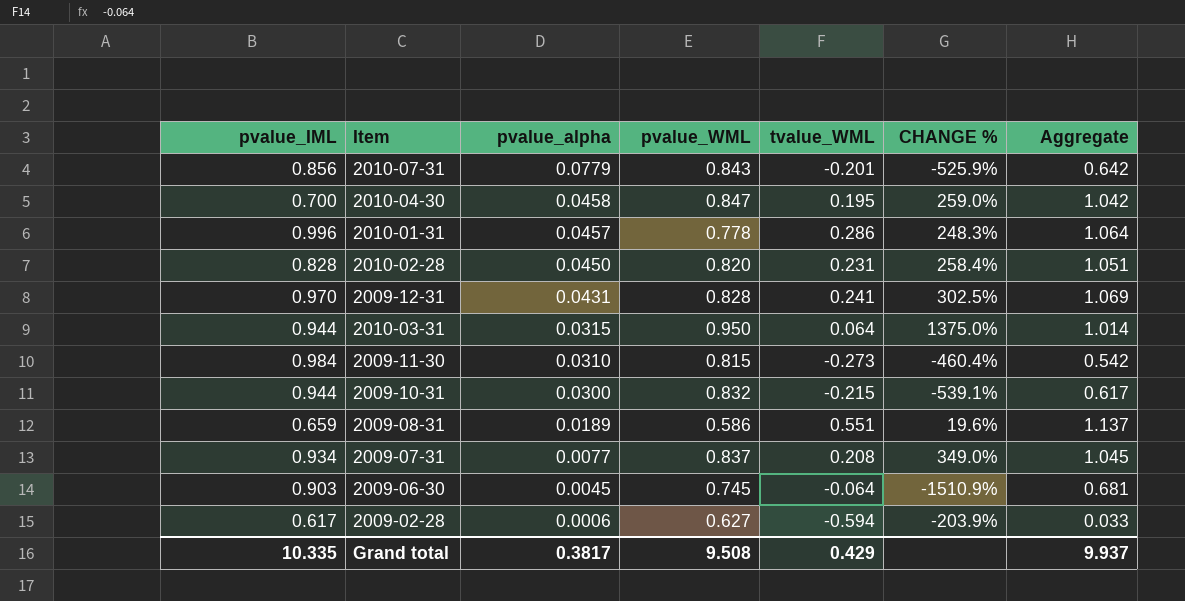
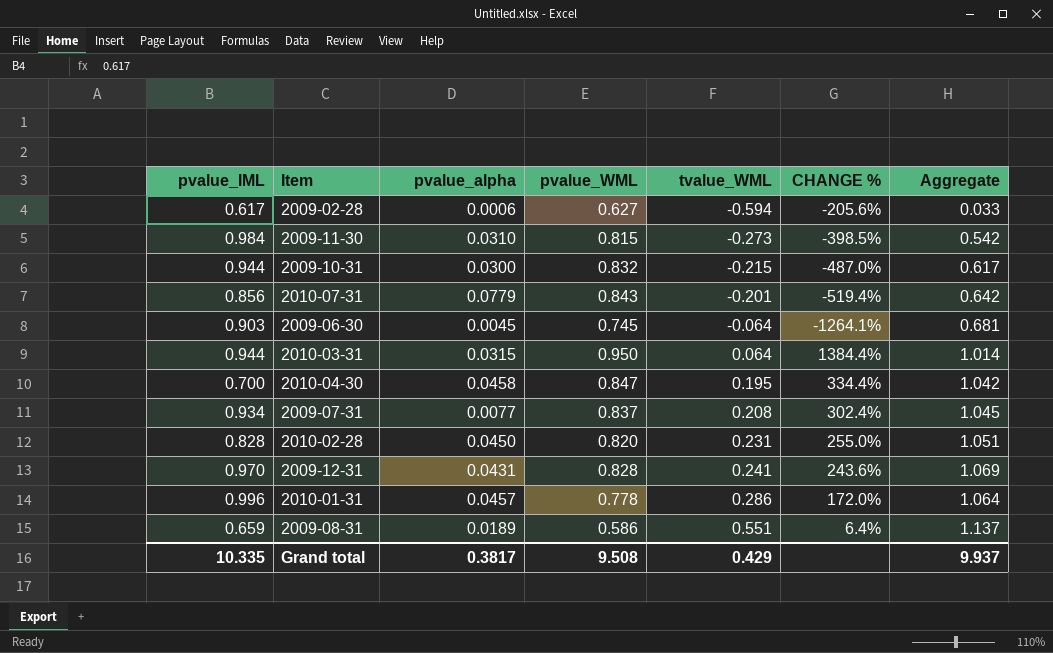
row order: pvalue_alpha descending -> tvalue_WML ascending
column CHANGE % | formula: ([pvalue_IML] - [tvalue_WML]) / [tvalue_WML] -> ([pvalue_WML] - [tvalue_WML]) / [tvalue_WML]

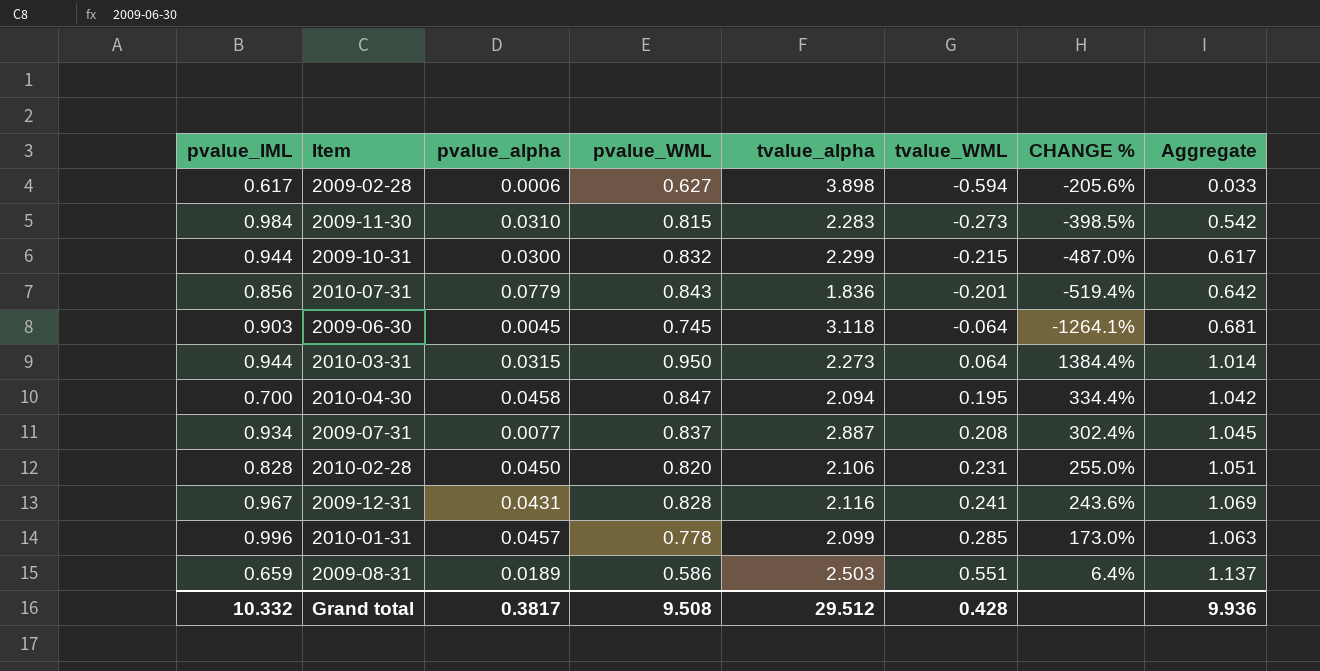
column tvalue_alpha | position: none -> 5
2009-12-31 | pvalue_IML: 0.970 -> 0.967
2010-01-31 | tvalue_WML: 0.286 -> 0.285
2010-01-31 | CHANGE %: 172.0% -> 173.0%
2010-01-31 | Aggregate: 1.064 -> 1.063
Grand total | pvalue_IML: 10.335 -> 10.332
Grand total | tvalue_WML: 0.429 -> 0.428
Grand total | Aggregate: 9.937 -> 9.936

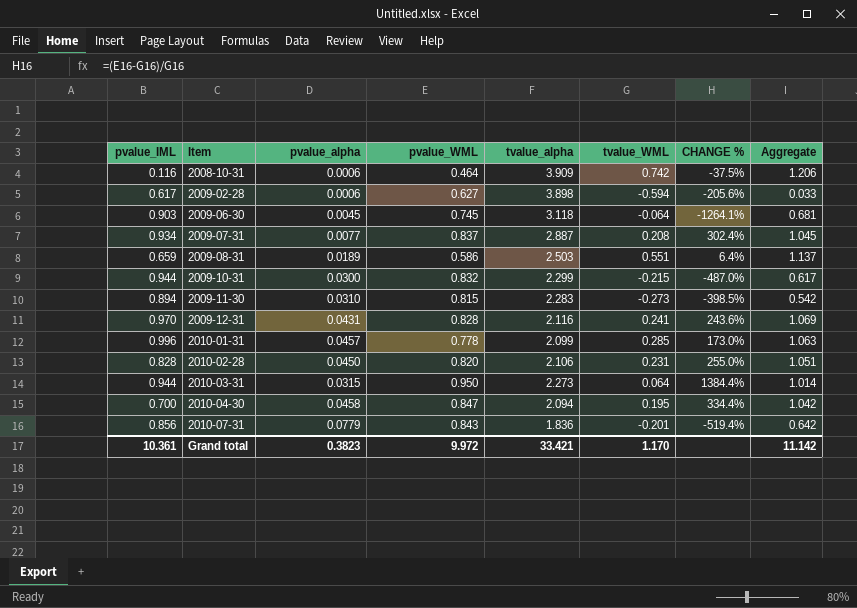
row order: tvalue_WML ascending -> Item ascending
row 2008-10-31: none -> 0.116 | 0.0006 | 0.464 | 3.909 | 0.742 | -37.5% | 1.206
2009-11-30 | pvalue_IML: 0.984 -> 0.894
2009-12-31 | pvalue_IML: 0.967 -> 0.970
Grand total | pvalue_IML: 10.332 -> 10.361
Grand total | pvalue_alpha: 0.3817 -> 0.3823
Grand total | pvalue_WML: 9.508 -> 9.972
Grand total | tvalue_alpha: 29.512 -> 33.421
Grand total | tvalue_WML: 0.428 -> 1.170
Grand total | Aggregate: 9.936 -> 11.142

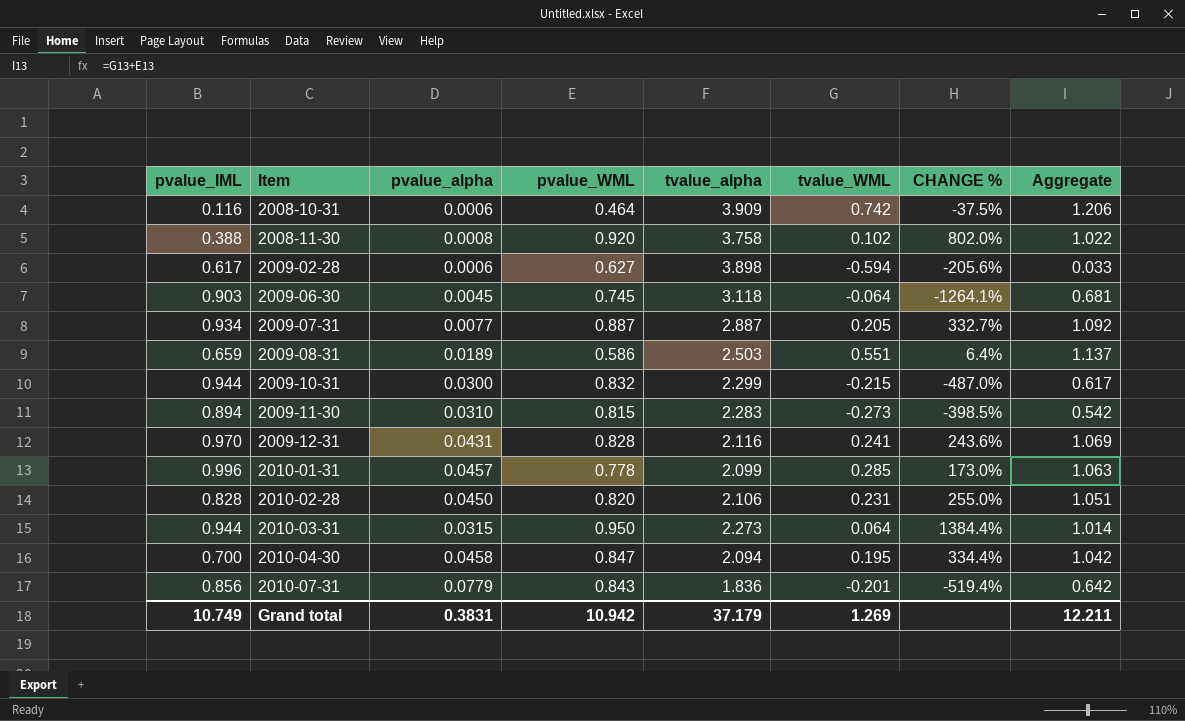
row 2008-11-30: none -> 0.388 | 0.0008 | 0.920 | 3.758 | 0.102 | 802.0% | 1.022
2009-07-31 | pvalue_WML: 0.837 -> 0.887
2009-07-31 | tvalue_WML: 0.208 -> 0.205
2009-07-31 | CHANGE %: 302.4% -> 332.7%
2009-07-31 | Aggregate: 1.045 -> 1.092
Grand total | pvalue_IML: 10.361 -> 10.749
Grand total | pvalue_alpha: 0.3823 -> 0.3831
Grand total | pvalue_WML: 9.972 -> 10.942
Grand total | tvalue_alpha: 33.421 -> 37.179
Grand total | tvalue_WML: 1.170 -> 1.269
Grand total | Aggregate: 11.142 -> 12.211

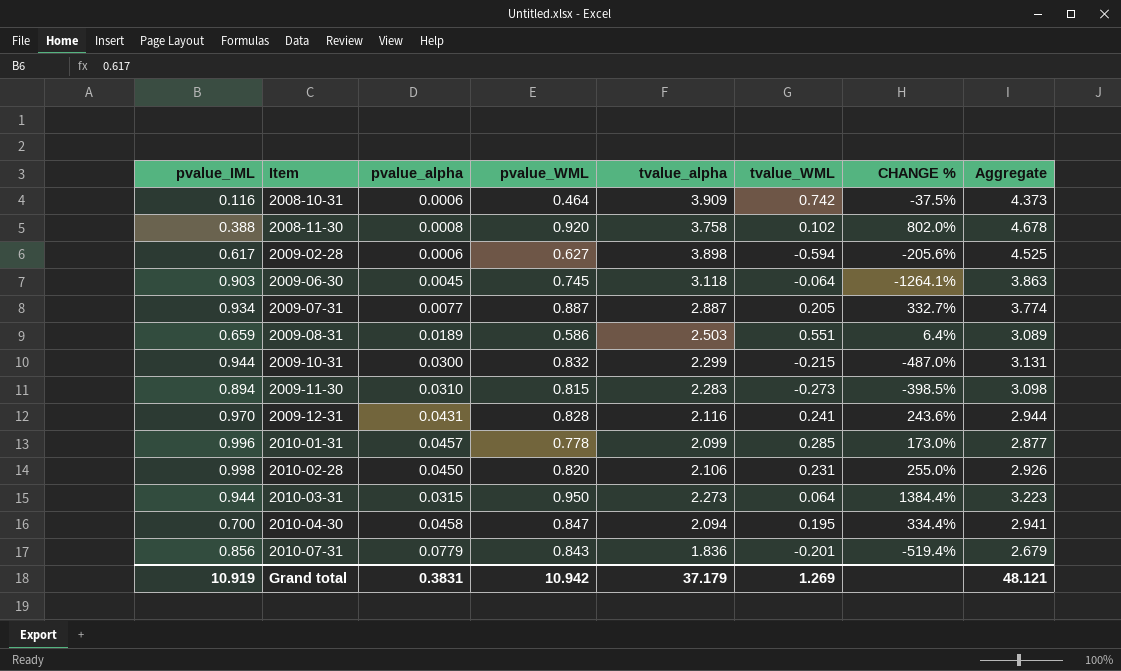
column Aggregate | formula: [pvalue_WML] + [tvalue_WML] -> [pvalue_WML] + [tvalue_alpha]
2010-02-28 | pvalue_IML: 0.828 -> 0.998
Grand total | pvalue_IML: 10.749 -> 10.919
Grand total | Aggregate: 12.211 -> 48.121

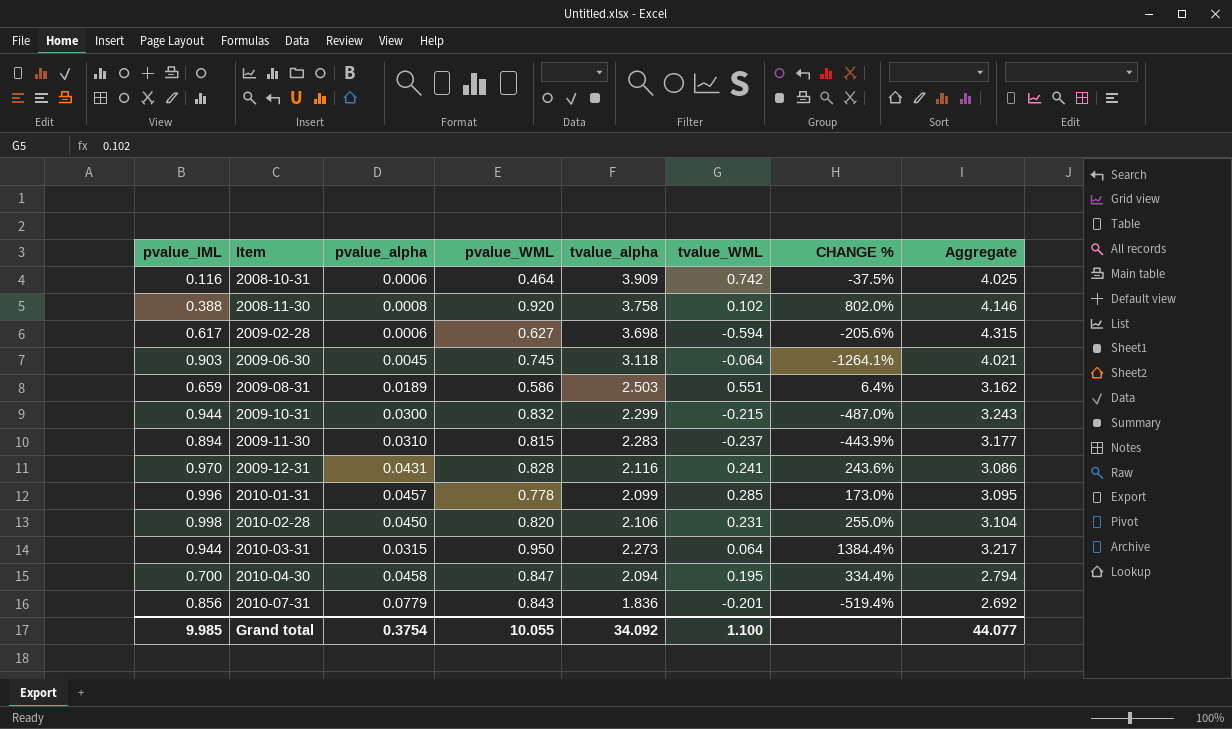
column Aggregate | formula: [pvalue_WML] + [tvalue_alpha] -> [pvalue_IML] + [tvalue_alpha]
row 2009-07-31: 0.934 | 0.0077 | 0.887 | 2.887 | 0.205 | 332.7% | 3.774 -> none
2009-02-28 | tvalue_alpha: 3.898 -> 3.698
2009-11-30 | tvalue_WML: -0.273 -> -0.237
2009-11-30 | CHANGE %: -398.5% -> -443.9%
Grand total | pvalue_IML: 10.919 -> 9.985
Grand total | pvalue_alpha: 0.3831 -> 0.3754
Grand total | pvalue_WML: 10.942 -> 10.055
Grand total | tvalue_alpha: 37.179 -> 34.092
Grand total | tvalue_WML: 1.269 -> 1.100
Grand total | Aggregate: 48.121 -> 44.077

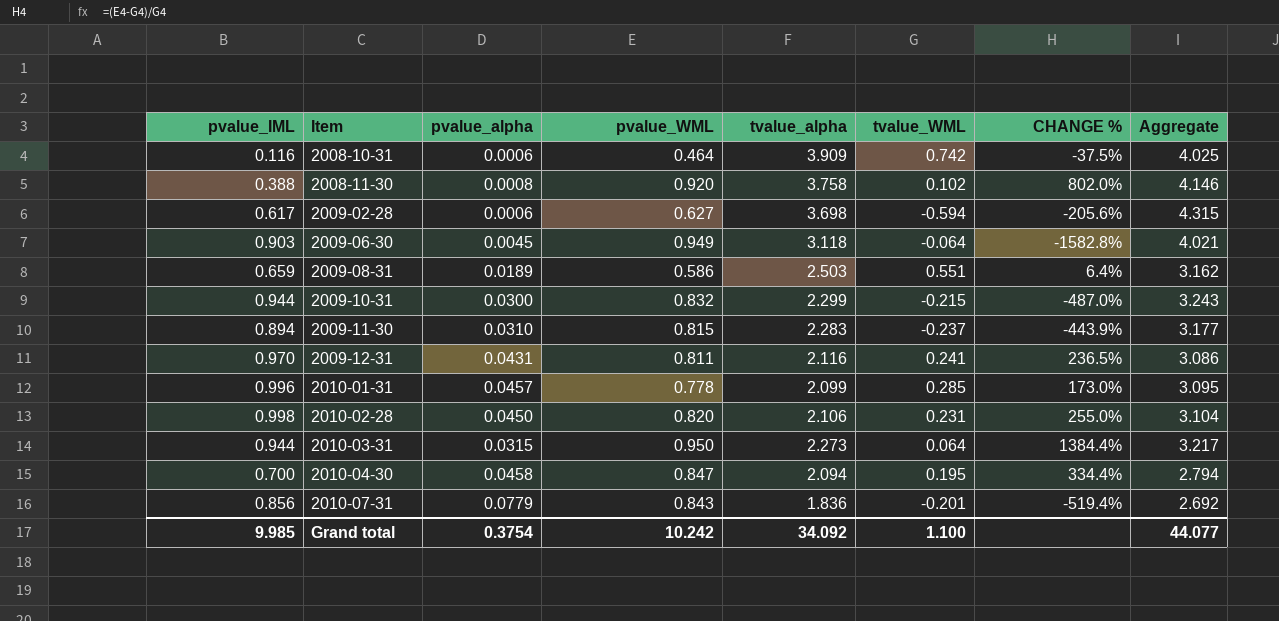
2009-06-30 | pvalue_WML: 0.745 -> 0.949
2009-06-30 | CHANGE %: -1264.1% -> -1582.8%
2009-12-31 | pvalue_WML: 0.828 -> 0.811
2009-12-31 | CHANGE %: 243.6% -> 236.5%
Grand total | pvalue_WML: 10.055 -> 10.242

